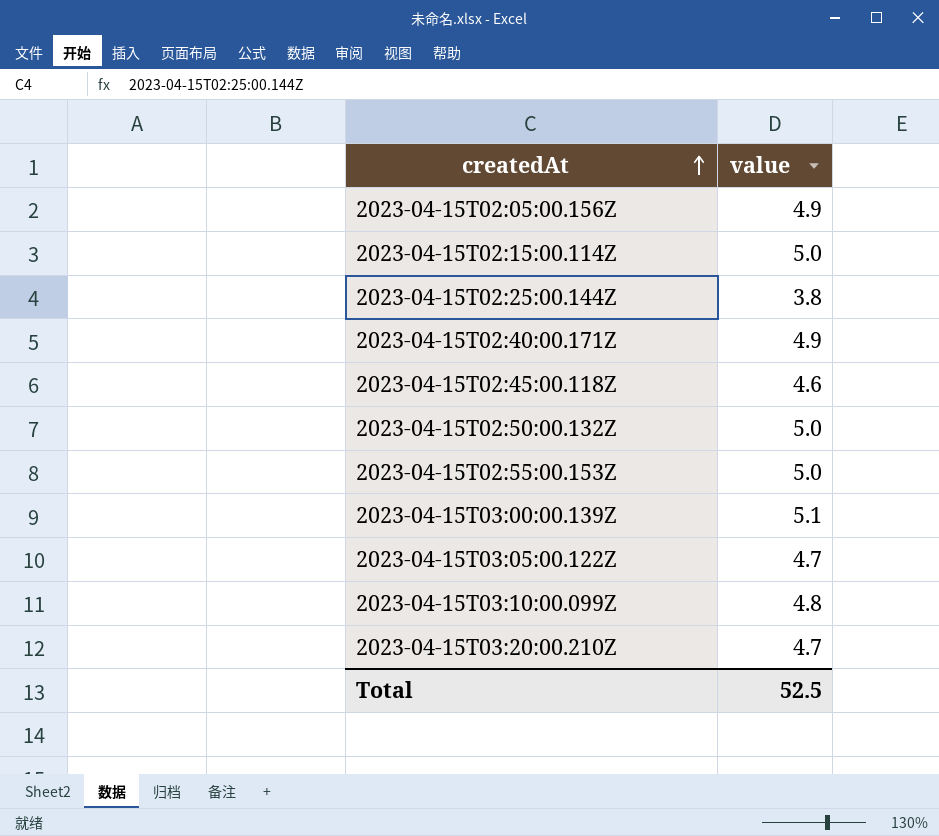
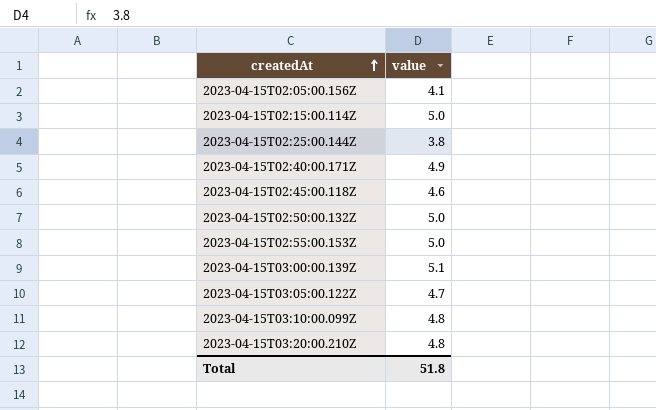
2023-04-15T02:05:00.156Z | value: 4.9 -> 4.1
2023-04-15T03:20:00.210Z | value: 4.7 -> 4.8
Total | value: 52.5 -> 51.8

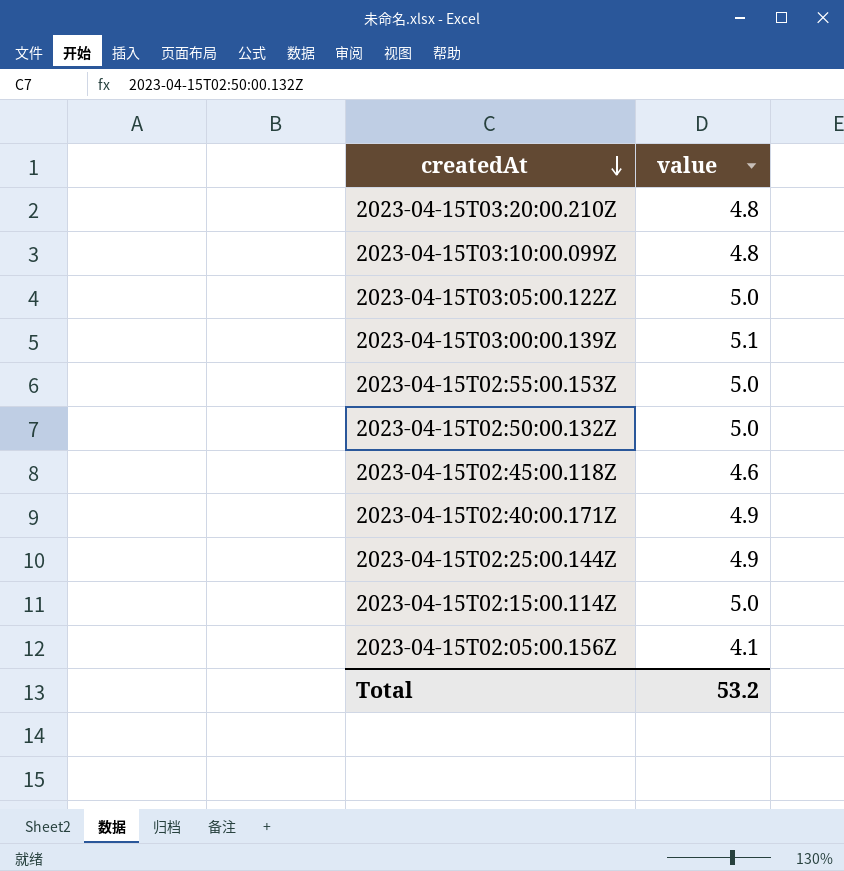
row order: createdAt ascending -> createdAt descending
2023-04-15T03:05:00.122Z | value: 4.7 -> 5.0
2023-04-15T02:25:00.144Z | value: 3.8 -> 4.9
Total | value: 51.8 -> 53.2

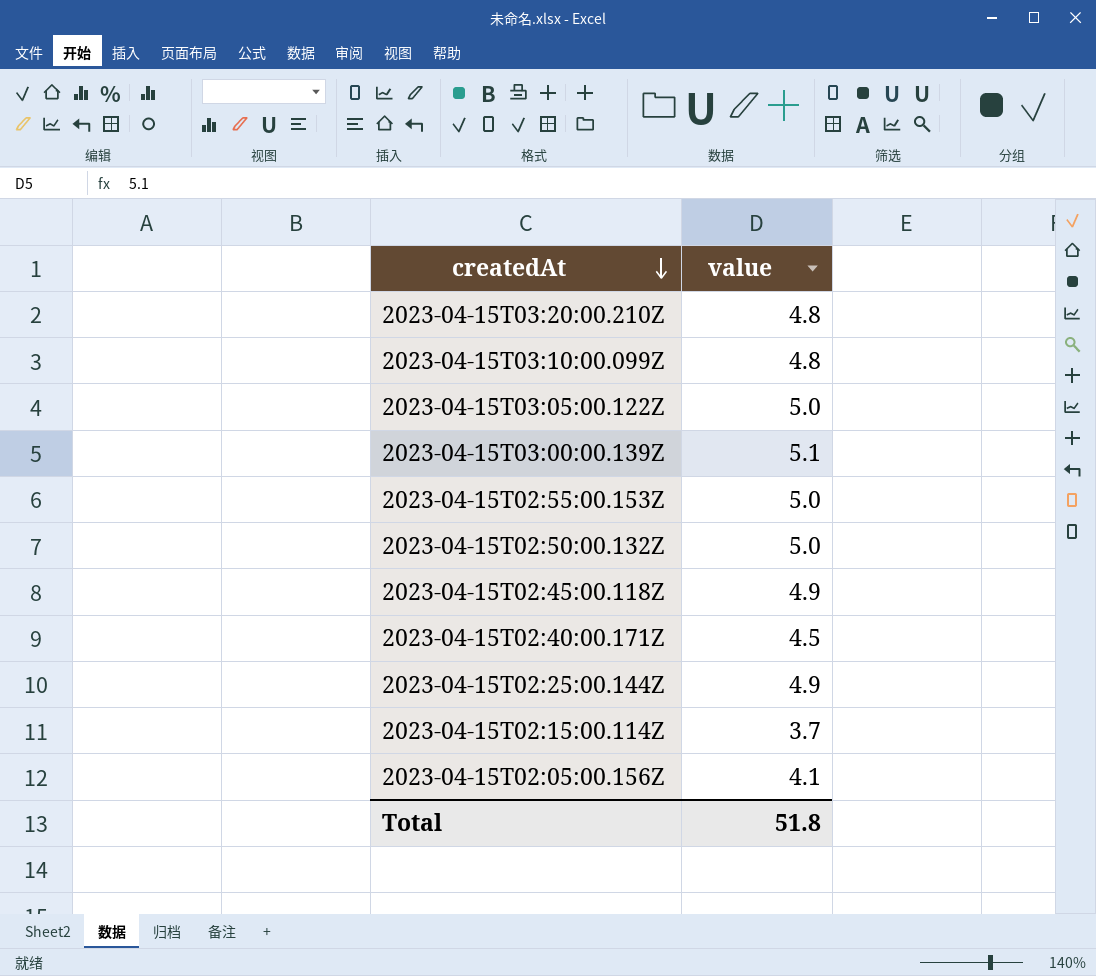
2023-04-15T02:45:00.118Z | value: 4.6 -> 4.9
2023-04-15T02:40:00.171Z | value: 4.9 -> 4.5
2023-04-15T02:15:00.114Z | value: 5.0 -> 3.7
Total | value: 53.2 -> 51.8

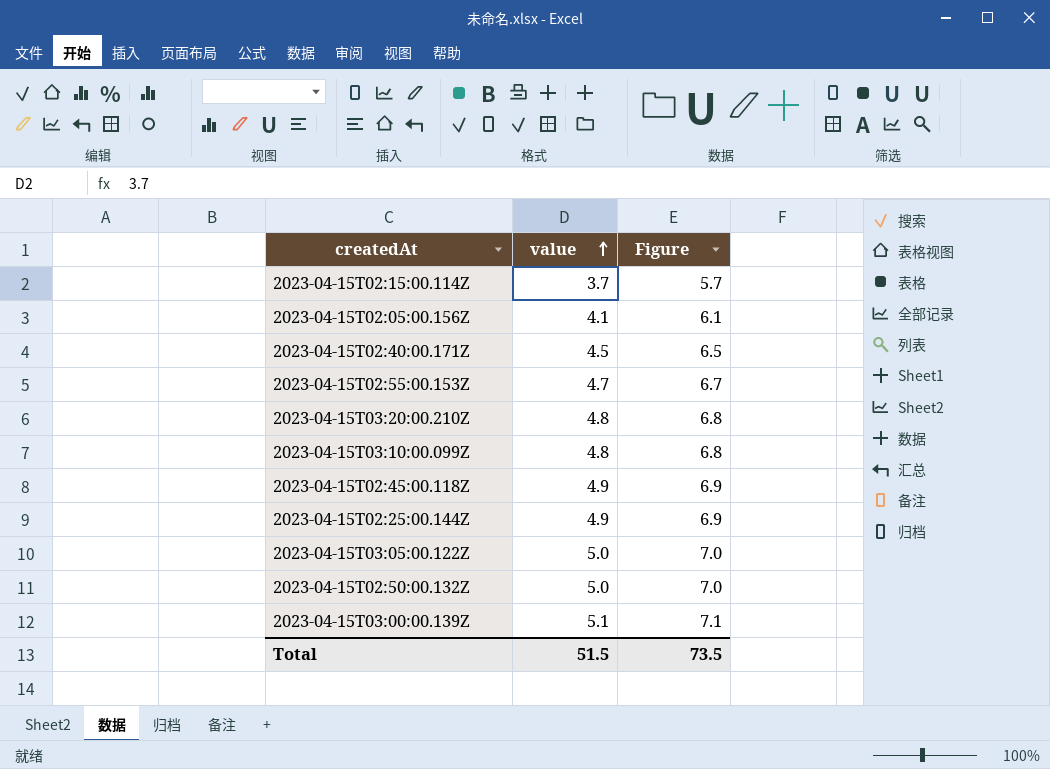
row order: createdAt descending -> value ascending
column Figure | formula: none -> [value] + 2
2023-04-15T02:55:00.153Z | value: 5.0 -> 4.7
Total | value: 51.8 -> 51.5

